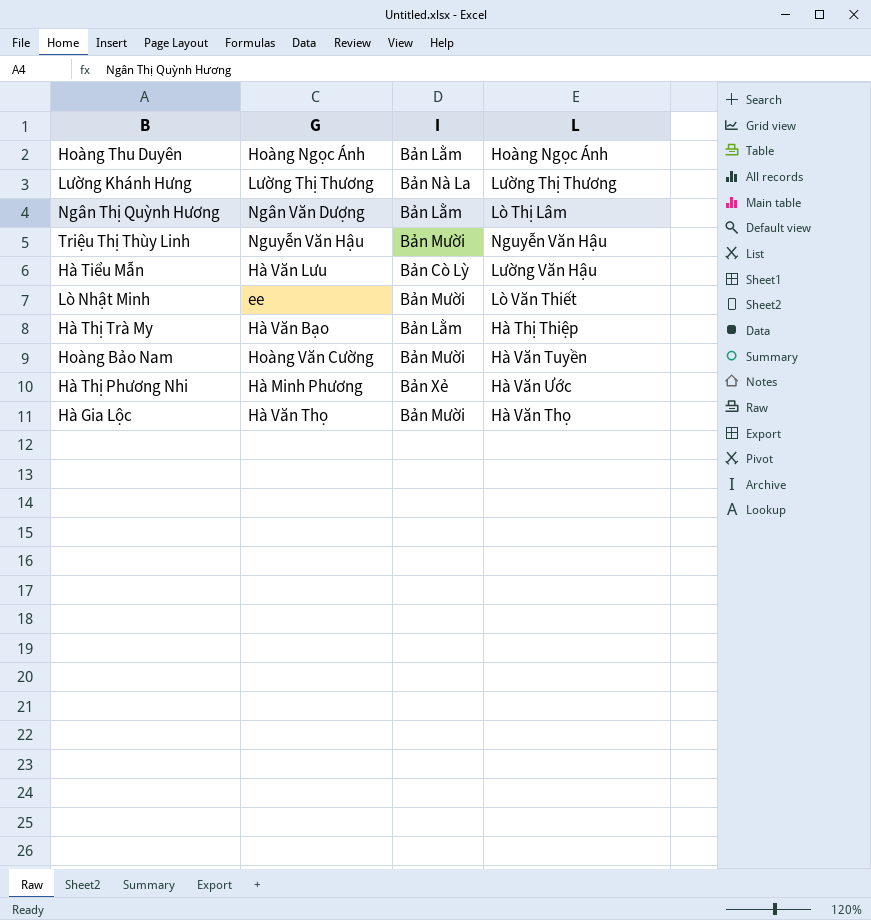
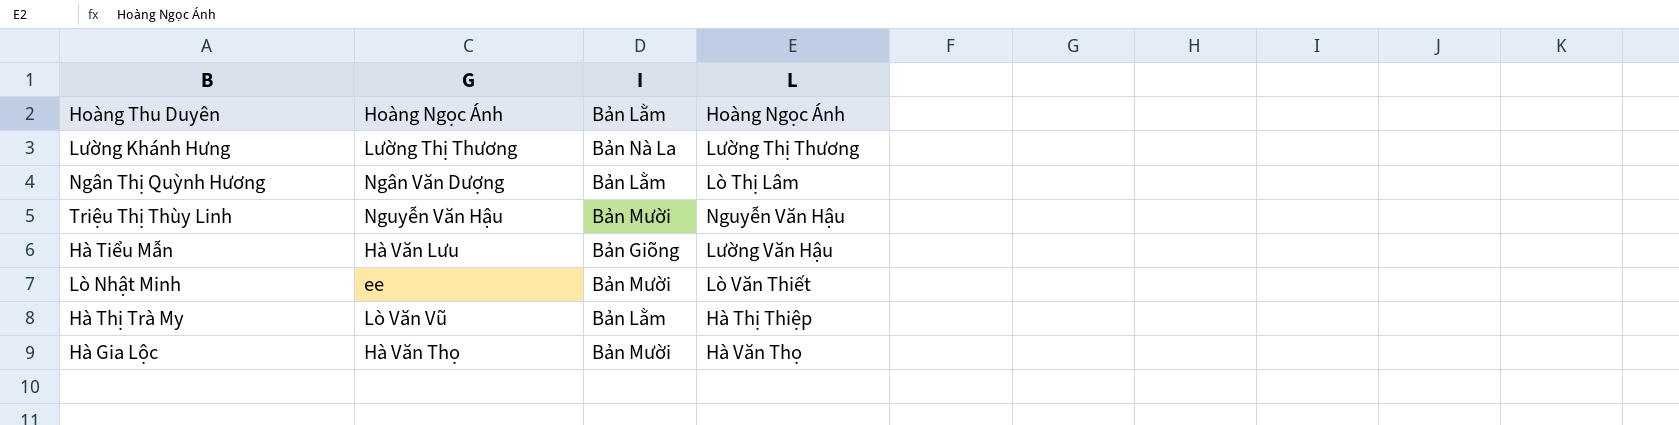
row Hoàng Bảo Nam: Hoàng Văn Cường | Bản Mười | Hà Văn Tuyền -> none
row Hà Thị Phương Nhi: Hà Minh Phương | Bản Xẻ | Hà Văn Ước -> none
Hà Tiểu Mẫn | I: Bản Cò Lỳ -> Bản Giõng
Hà Thị Trà My | G: Hà Văn Bạo -> Lò Văn Vũ

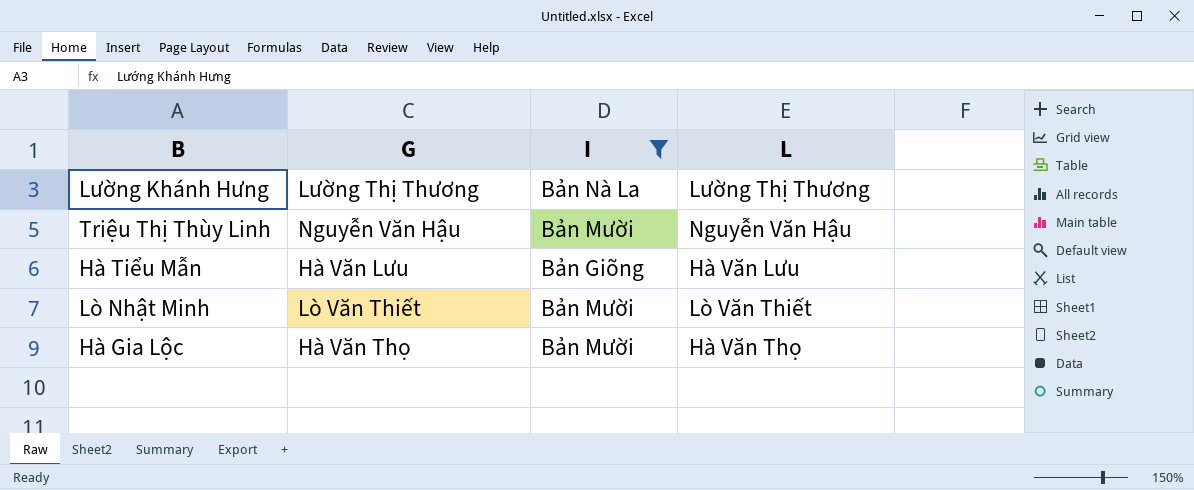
filter: none -> I != Bản Lằm
Hà Tiểu Mẫn | L: Lường Văn Hậu -> Hà Văn Lưu
Lò Nhật Minh | G: ee -> Lò Văn Thiết

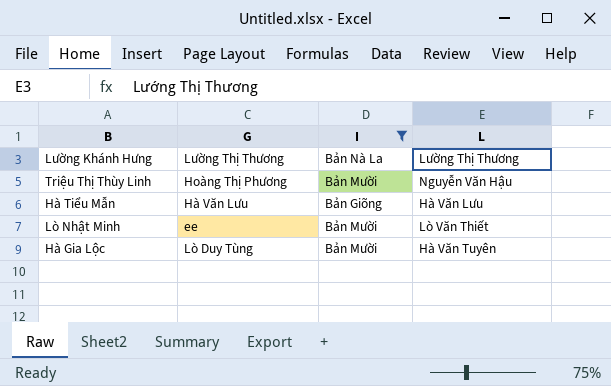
Triệu Thị Thùy Linh | G: Nguyễn Văn Hậu -> Hoàng Thị Phương
Lò Nhật Minh | G: Lò Văn Thiết -> ee
Hà Gia Lộc | G: Hà Văn Thọ -> Lò Duy Tùng
Hà Gia Lộc | L: Hà Văn Thọ -> Hà Văn Tuyên

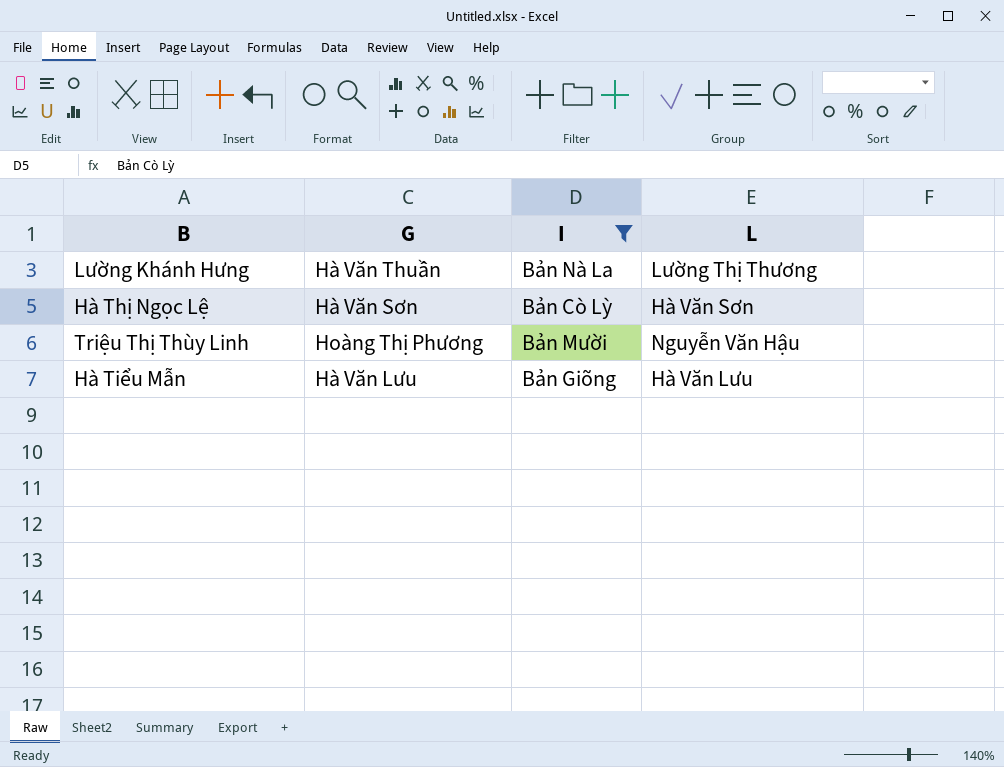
row Lò Nhật Minh: ee | Bản Mười | Lò Văn Thiết -> none
row Hà Gia Lộc: Lò Duy Tùng | Bản Mười | Hà Văn Tuyên -> none
Lường Khánh Hưng | G: Lường Thị Thương -> Hà Văn Thuần
row Hà Thị Ngọc Lệ: none -> Hà Văn Sơn | Bản Cò Lỳ | Hà Văn Sơn

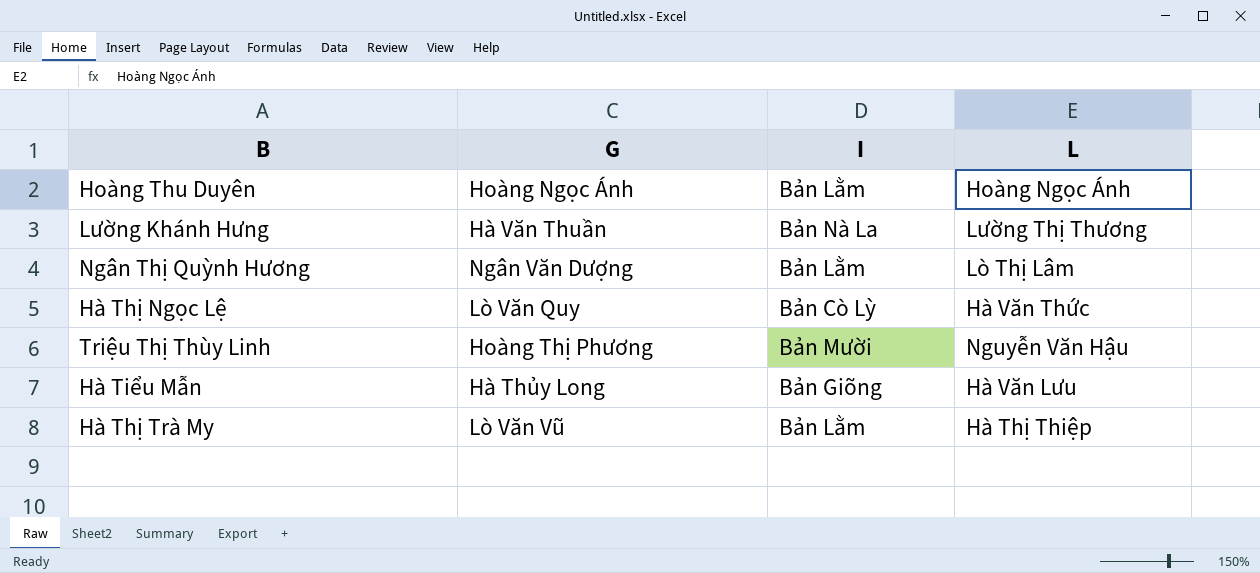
filter: I != Bản Lằm -> none
Hà Thị Ngọc Lệ | G: Hà Văn Sơn -> Lò Văn Quy
Hà Thị Ngọc Lệ | L: Hà Văn Sơn -> Hà Văn Thức
Hà Tiểu Mẫn | G: Hà Văn Lưu -> Hà Thủy Long

